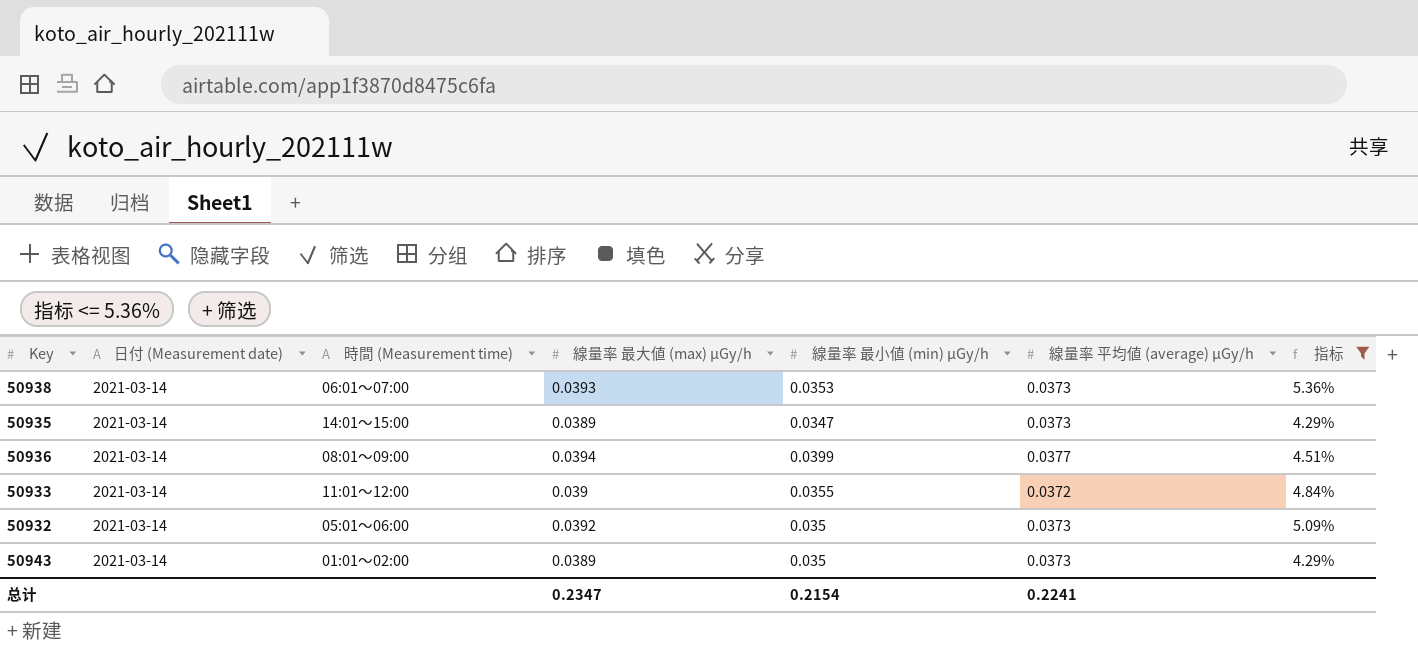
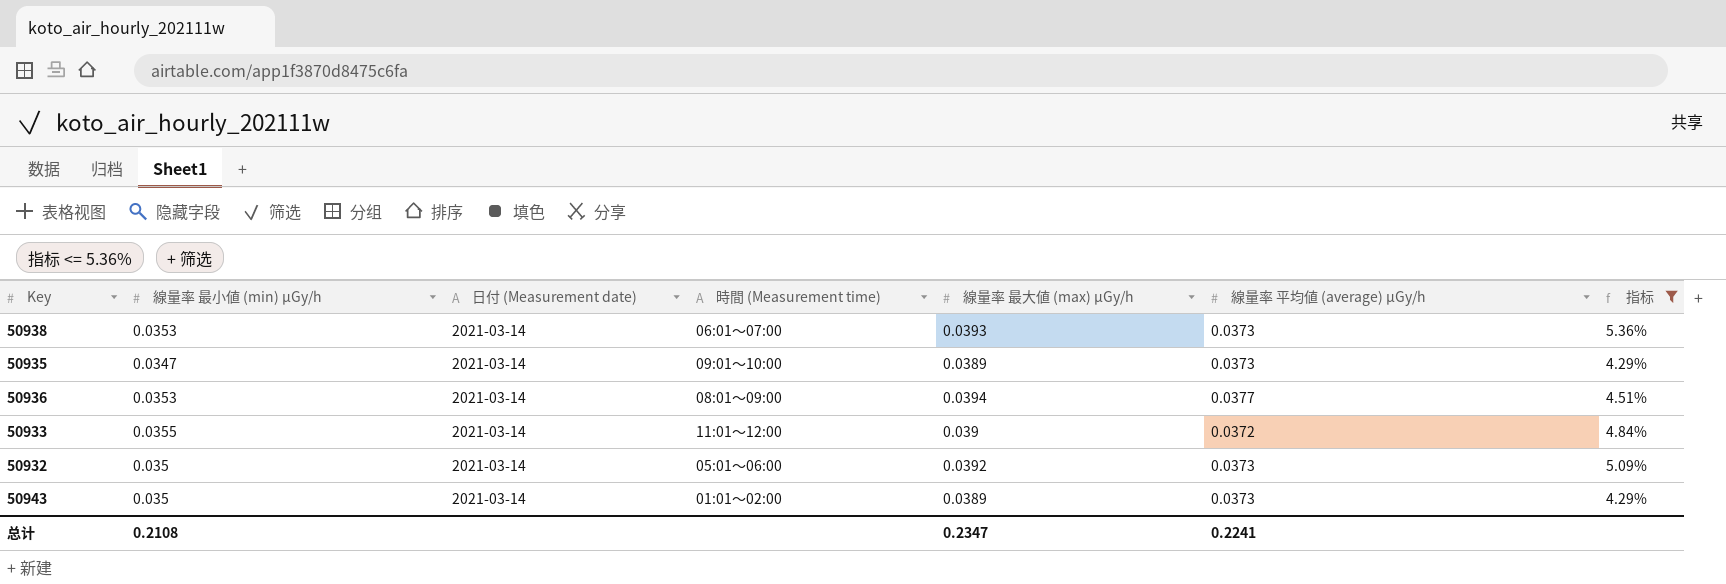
column 線量率 最小値 (min) μGy/h | position: 5 -> 2
50935 | 時間 (Measurement time): 14:01～15:00 -> 09:01～10:00
50936 | 線量率 最小値 (min) μGy/h: 0.0399 -> 0.0353
总计 | 線量率 最小値 (min) μGy/h: 0.2154 -> 0.2108

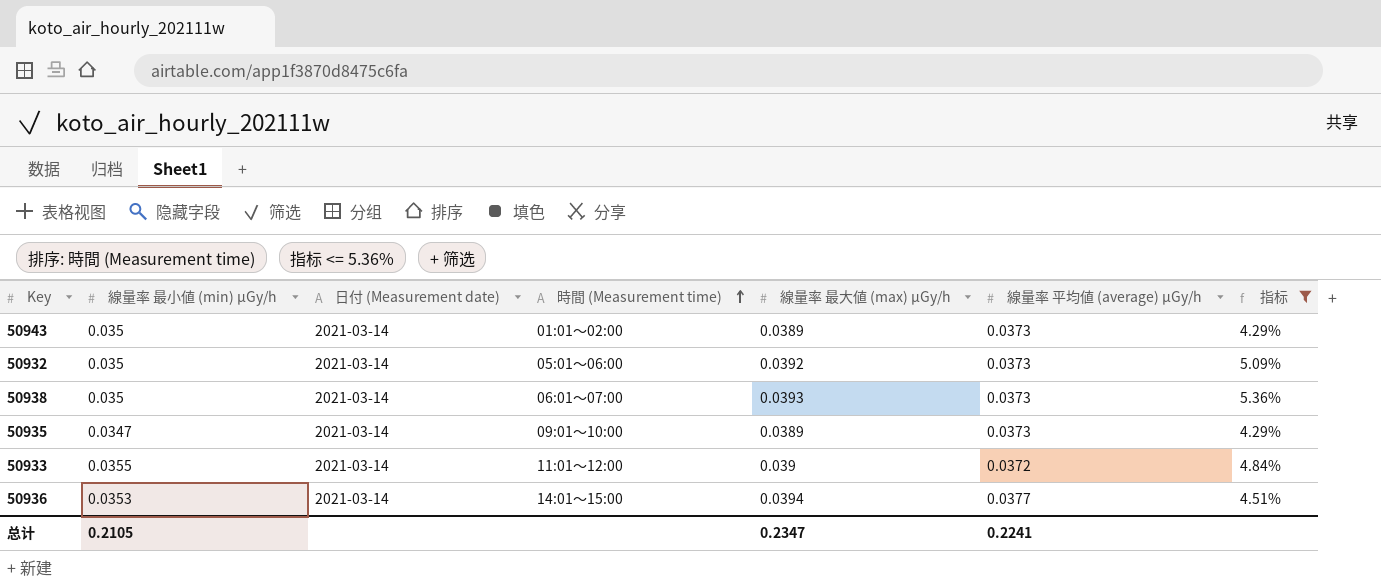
row order: none -> 時間 (Measurement time) ascending
50938 | 線量率 最小値 (min) μGy/h: 0.0353 -> 0.035
50936 | 時間 (Measurement time): 08:01～09:00 -> 14:01～15:00
总计 | 線量率 最小値 (min) μGy/h: 0.2108 -> 0.2105

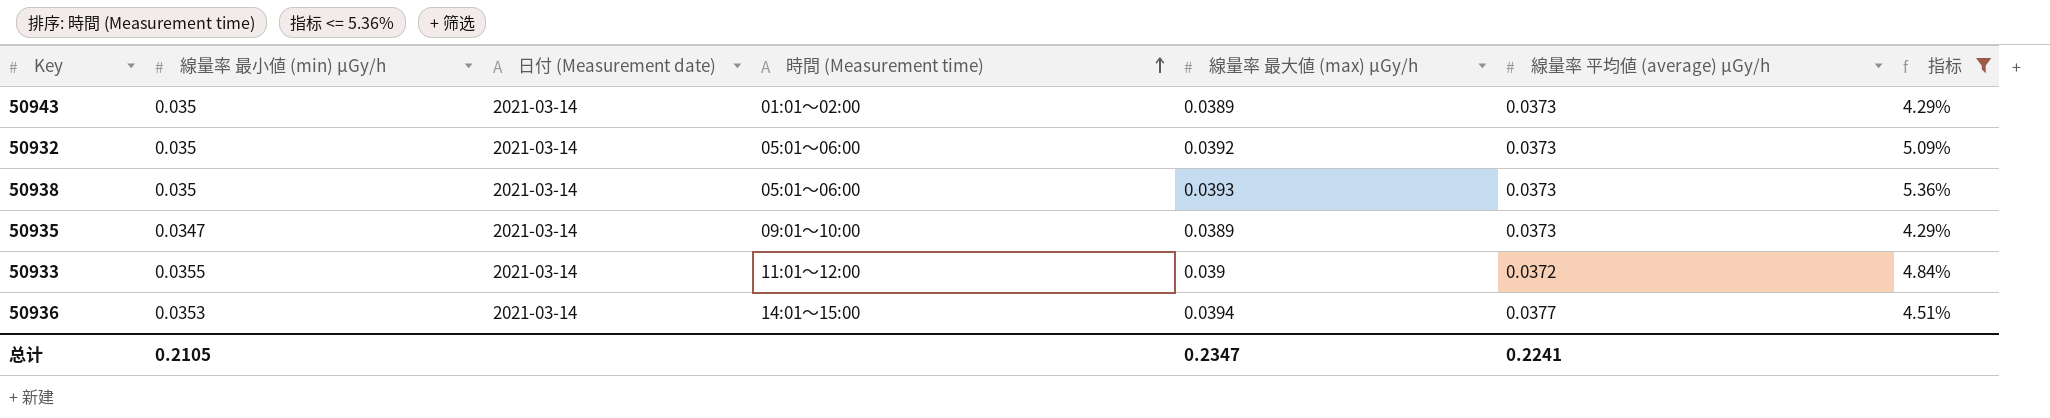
50938 | 時間 (Measurement time): 06:01～07:00 -> 05:01～06:00

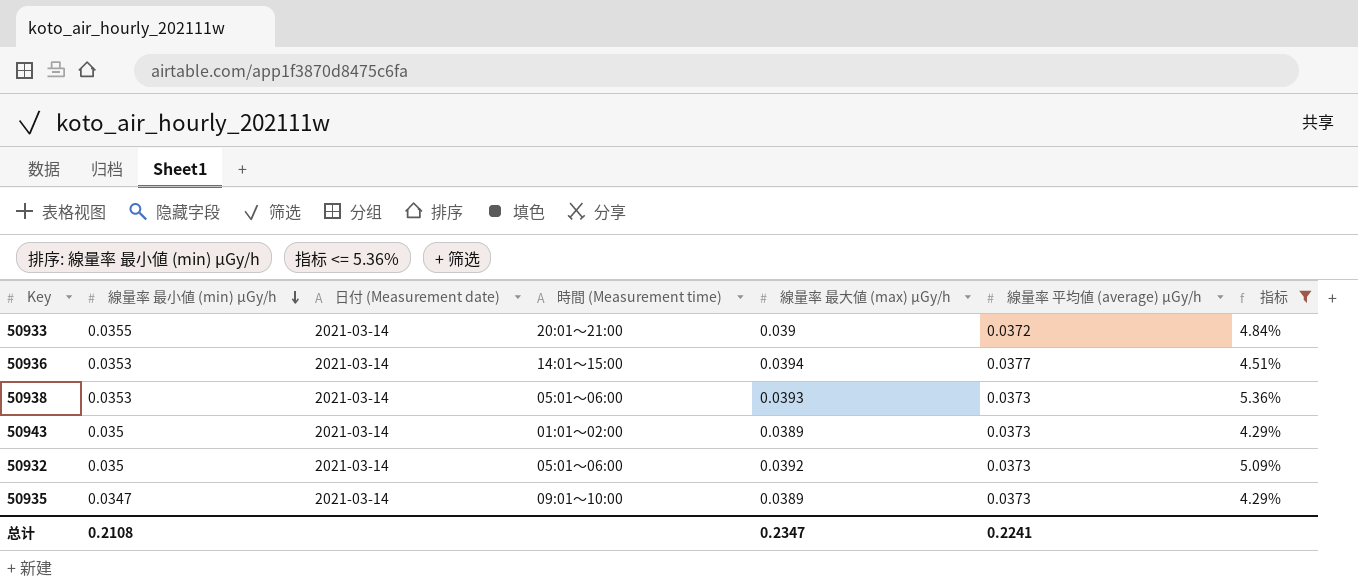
row order: 時間 (Measurement time) ascending -> 線量率 最小値 (min) μGy/h descending
50933 | 時間 (Measurement time): 11:01～12:00 -> 20:01～21:00
50938 | 線量率 最小値 (min) μGy/h: 0.035 -> 0.0353
总计 | 線量率 最小値 (min) μGy/h: 0.2105 -> 0.2108

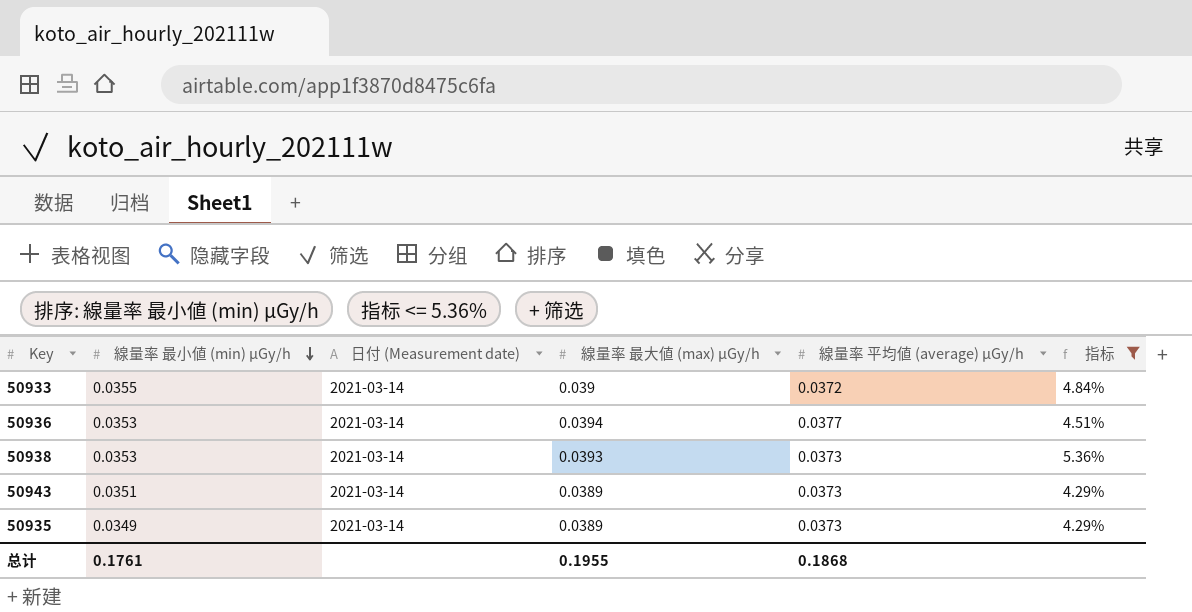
column 時間 (Measurement time) | position: 4 -> none
row 50932: 0.035 | 2021-03-14 | 05:01～06:00 | 0.0392 | 0.0373 | 5.09% -> none
50943 | 線量率 最小値 (min) μGy/h: 0.035 -> 0.0351
50935 | 線量率 最小値 (min) μGy/h: 0.0347 -> 0.0349
总计 | 線量率 最小値 (min) μGy/h: 0.2108 -> 0.1761
总计 | 線量率 最大値 (max) μGy/h: 0.2347 -> 0.1955
总计 | 線量率 平均値 (average) μGy/h: 0.2241 -> 0.1868

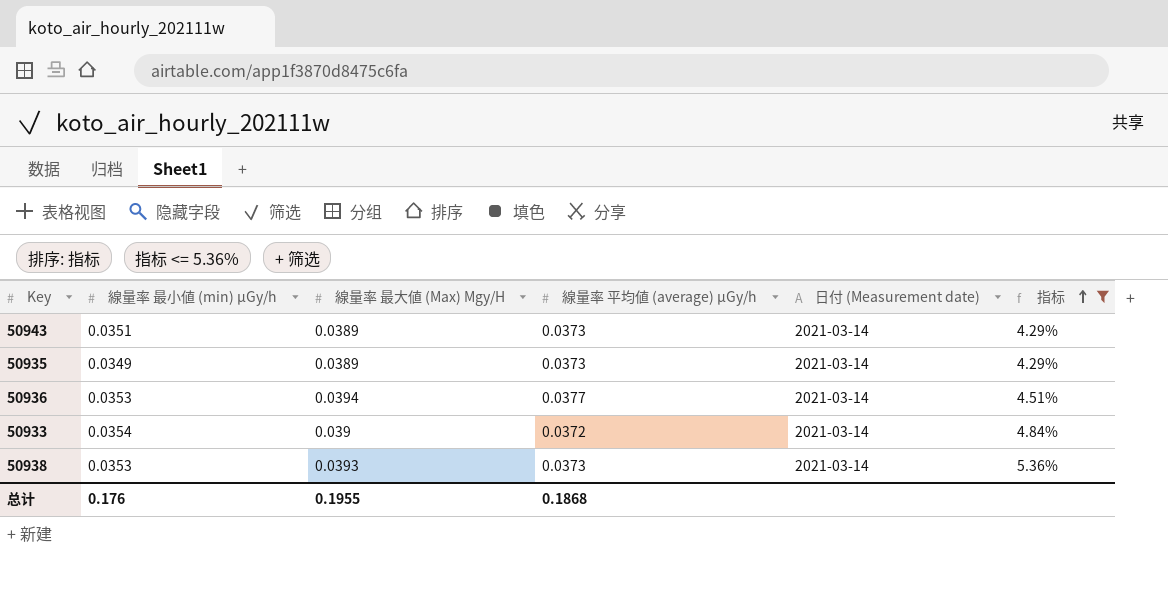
row order: 線量率 最小値 (min) μGy/h descending -> 指标 ascending
column name: 線量率 最大値 (max) μGy/h -> 線量率 最大値 (Max) Μgy/H
column 日付 (Measurement date) | position: 3 -> 5
50933 | 線量率 最小値 (min) μGy/h: 0.0355 -> 0.0354
总计 | 線量率 最小値 (min) μGy/h: 0.1761 -> 0.176

